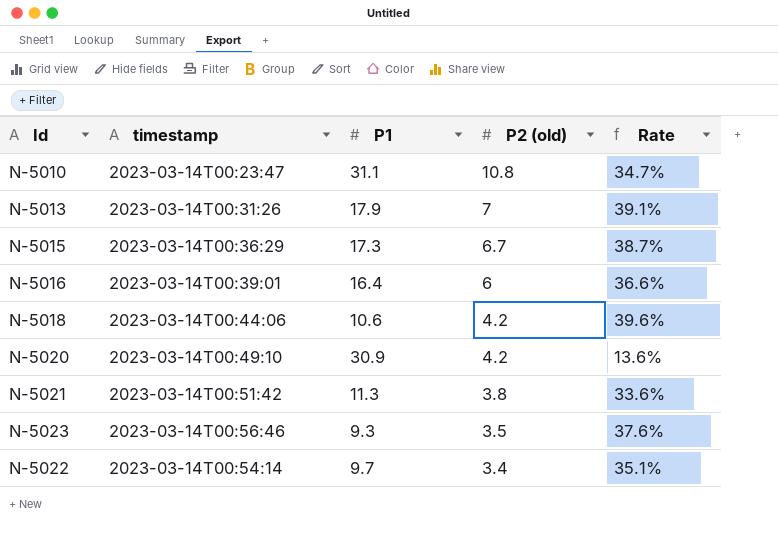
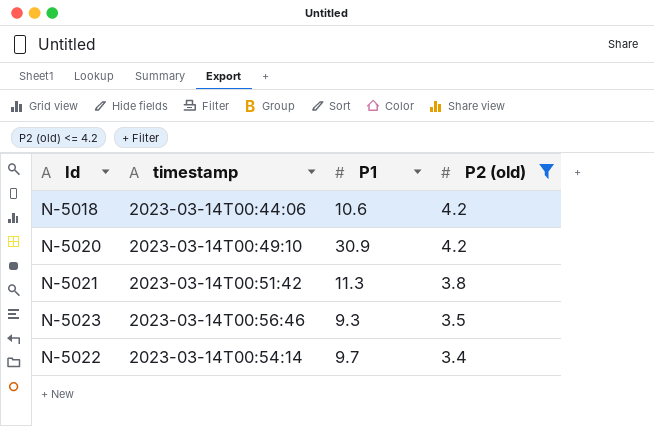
filter: none -> P2 (old) <= 4.2
column Rate | formula: [P2 (old)] / [P1] -> none

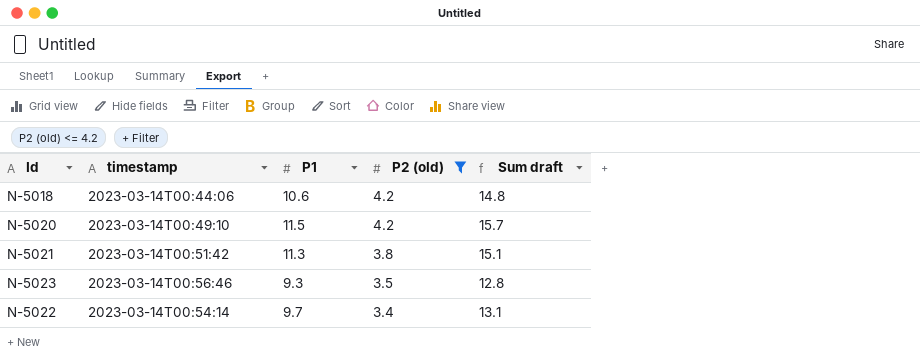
column Sum draft | formula: none -> [P1] + [P2 (old)]
N-5020 | P1: 30.9 -> 11.5

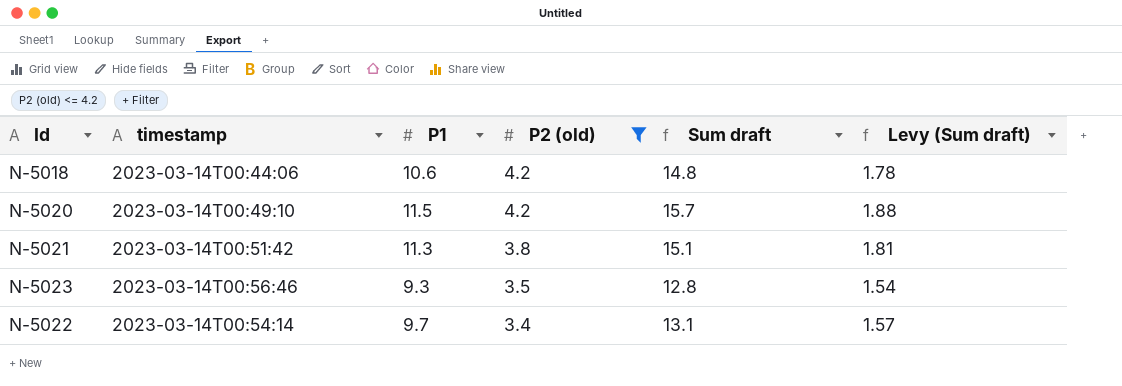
column Levy (Sum draft) | formula: none -> [Sum draft] * 0.12

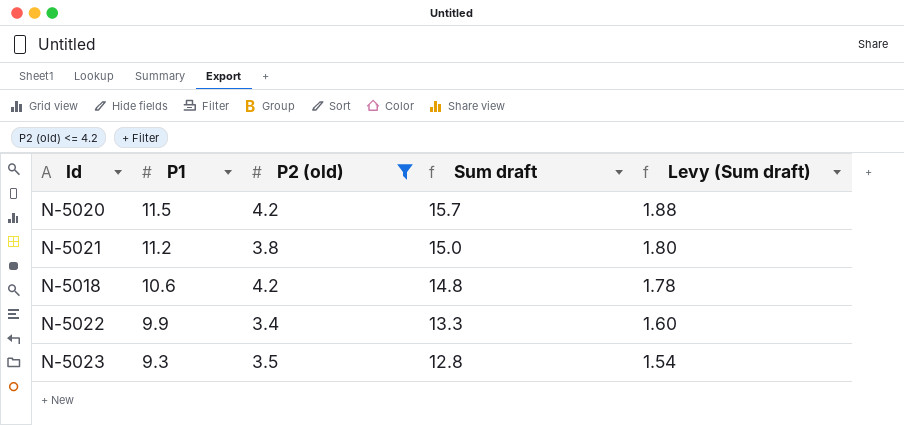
row order: P2 (old) descending -> P1 descending
column timestamp | position: 2 -> none
N-5021 | P1: 11.3 -> 11.2
N-5021 | Sum draft: 15.1 -> 15.0
N-5021 | Levy (Sum draft): 1.81 -> 1.80
N-5022 | P1: 9.7 -> 9.9
N-5022 | Sum draft: 13.1 -> 13.3
N-5022 | Levy (Sum draft): 1.57 -> 1.60

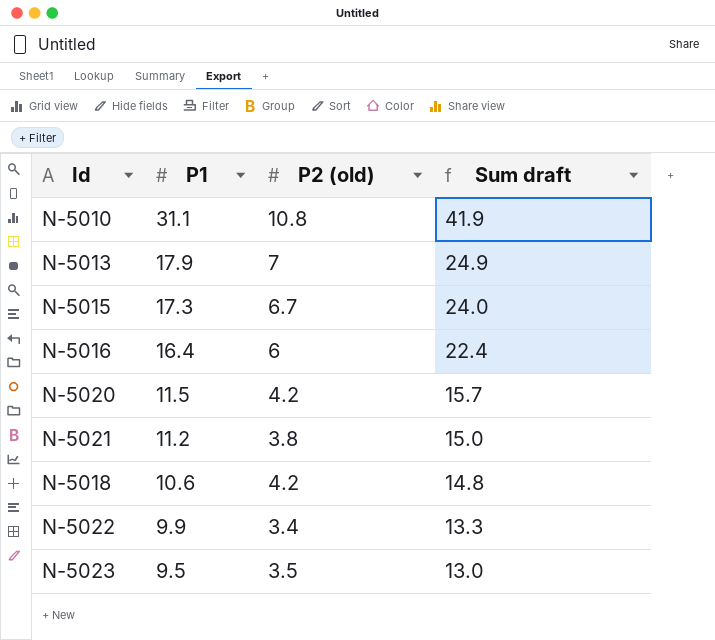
filter: P2 (old) <= 4.2 -> none
column Levy (Sum draft) | formula: [Sum draft] * 0.12 -> none
N-5023 | P1: 9.3 -> 9.5
N-5023 | Sum draft: 12.8 -> 13.0

